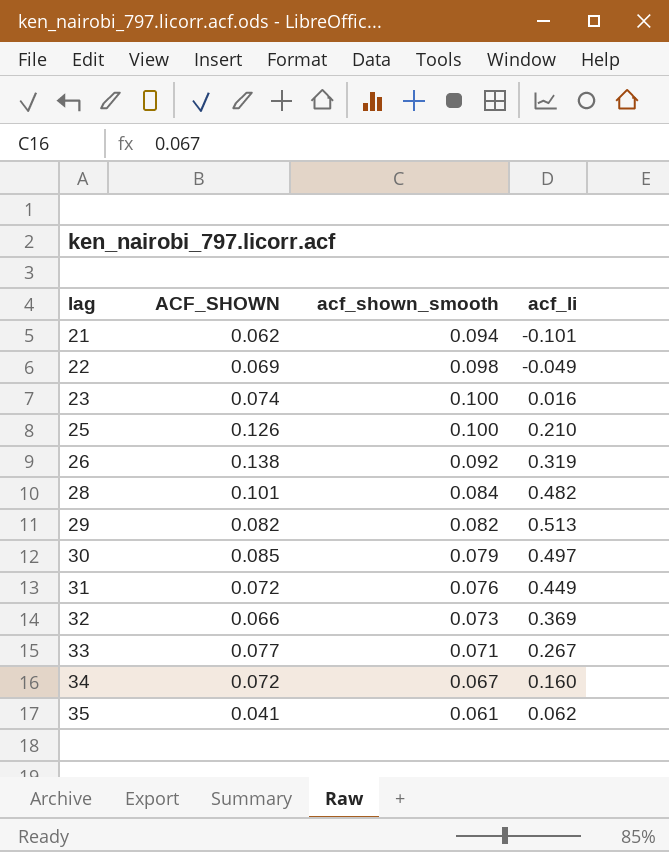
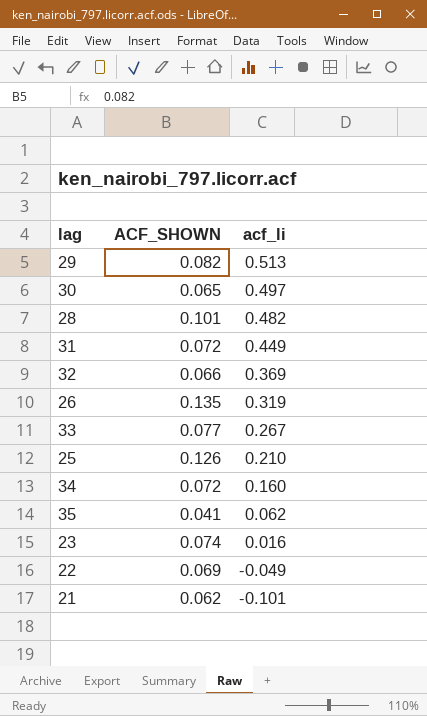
row order: lag ascending -> acf_li descending
column acf_shown_smooth | position: 3 -> none
30 | ACF_SHOWN: 0.085 -> 0.065
26 | ACF_SHOWN: 0.138 -> 0.135

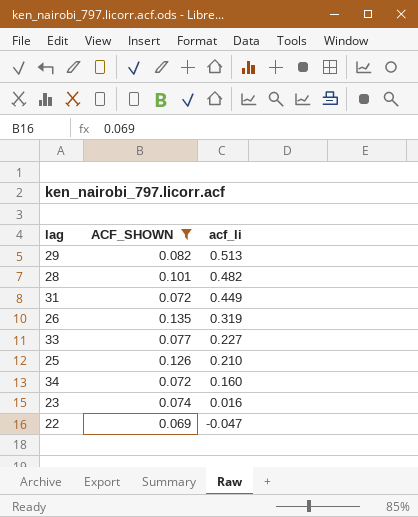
filter: none -> ACF_SHOWN >= 0.069
33 | acf_li: 0.267 -> 0.227
22 | acf_li: -0.049 -> -0.047

